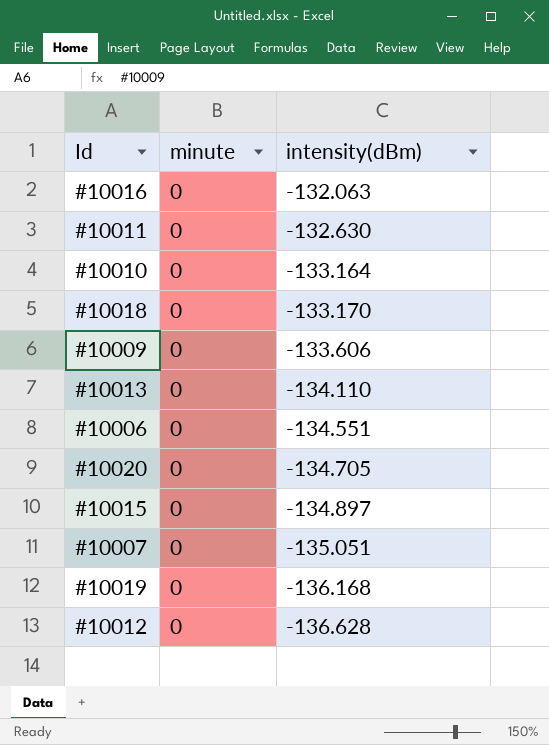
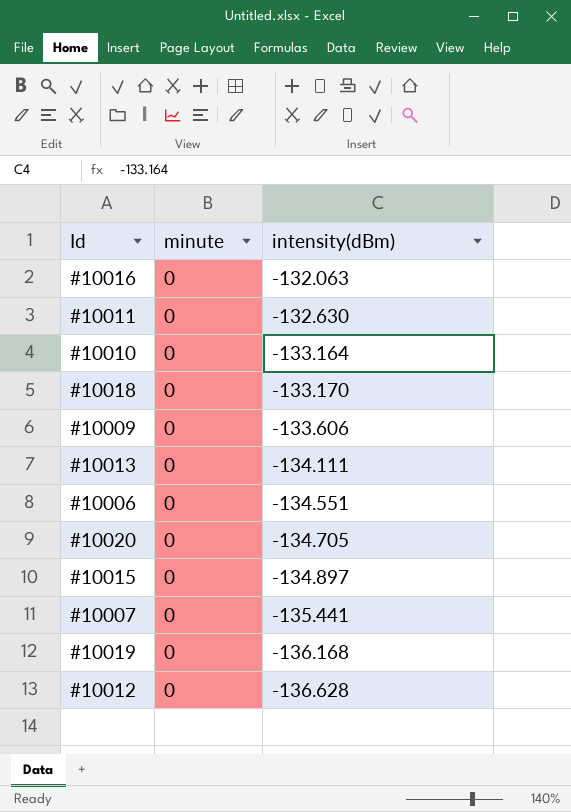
#10013 | intensity(dBm): -134.110 -> -134.111
#10007 | intensity(dBm): -135.051 -> -135.441

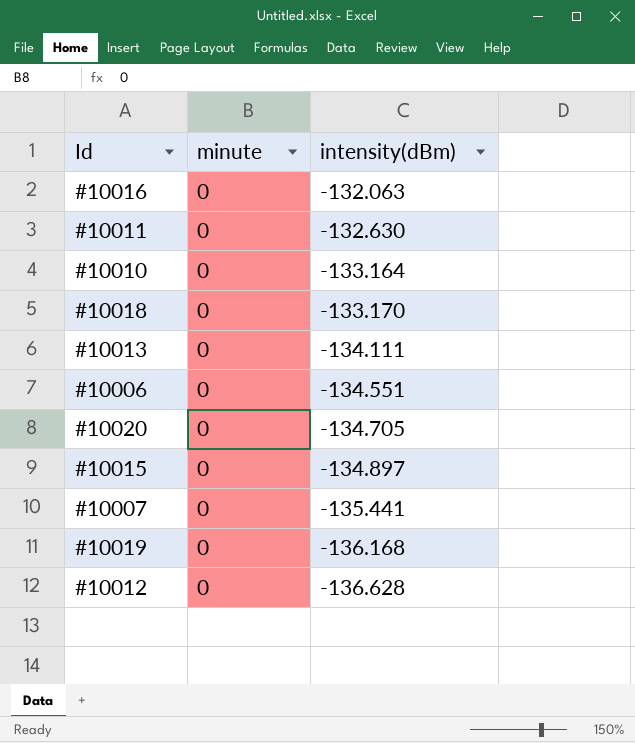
row #10009: 0 | -133.606 -> none

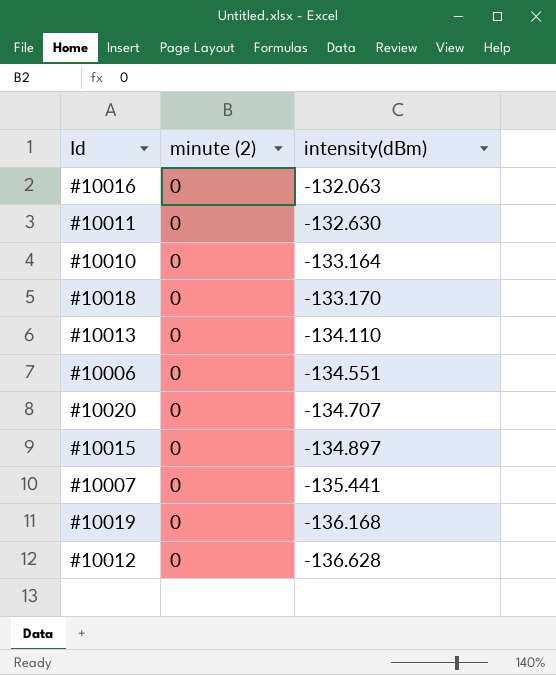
column name: minute -> minute (2)
#10013 | intensity(dBm): -134.111 -> -134.110
#10020 | intensity(dBm): -134.705 -> -134.707

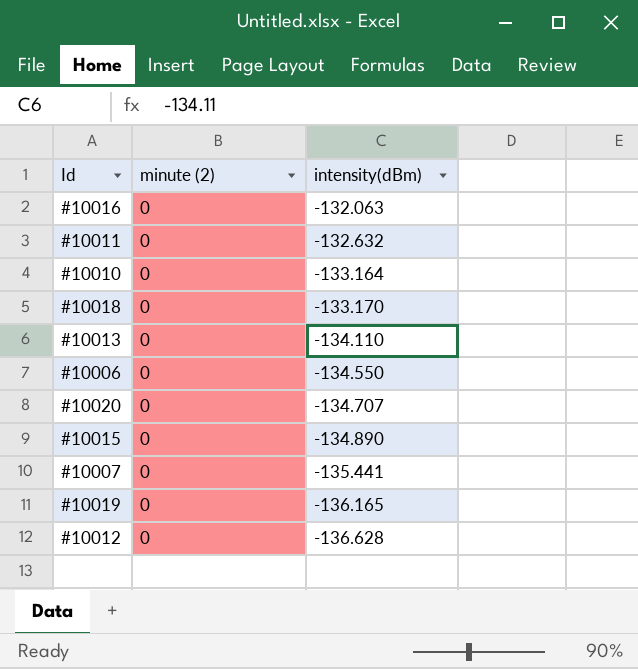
#10011 | intensity(dBm): -132.630 -> -132.632
#10006 | intensity(dBm): -134.551 -> -134.550
#10015 | intensity(dBm): -134.897 -> -134.890
#10019 | intensity(dBm): -136.168 -> -136.165

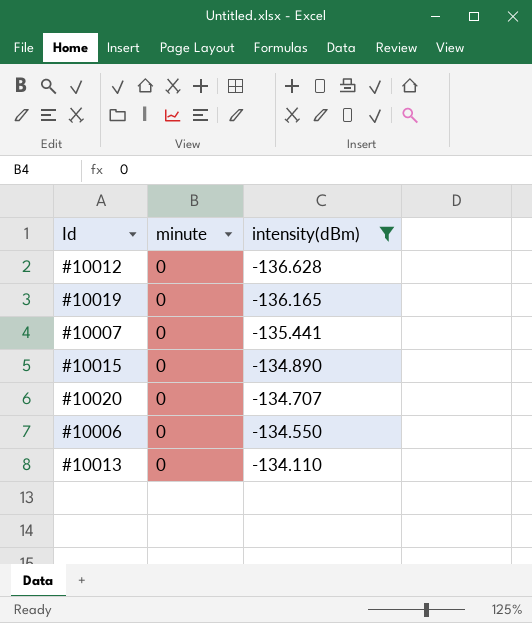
filter: none -> intensity(dBm) <= -134.110
row order: intensity(dBm) descending -> intensity(dBm) ascending
column name: minute (2) -> minute

